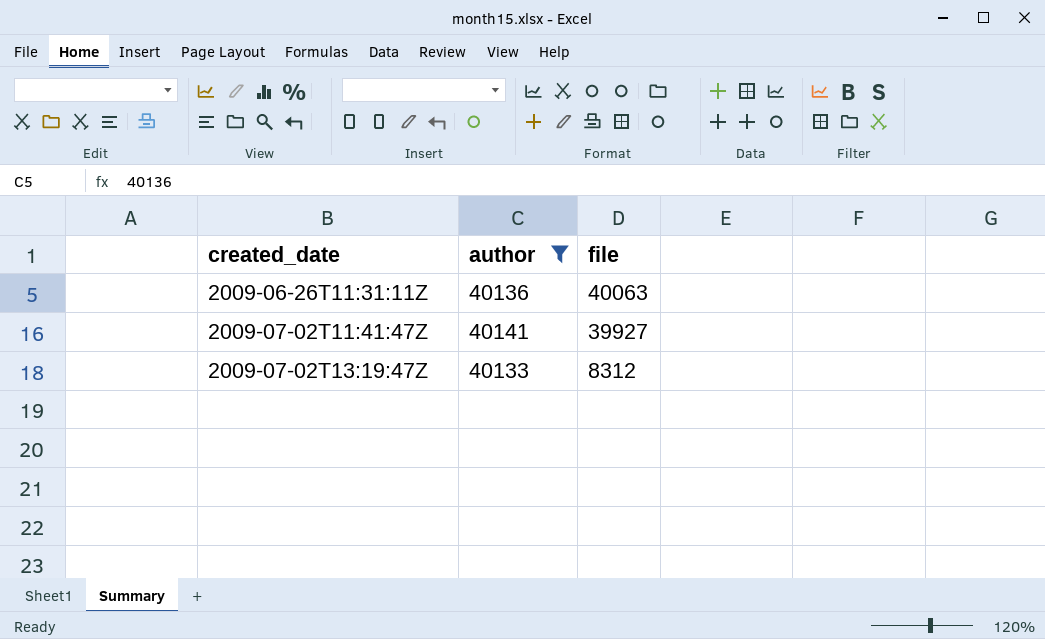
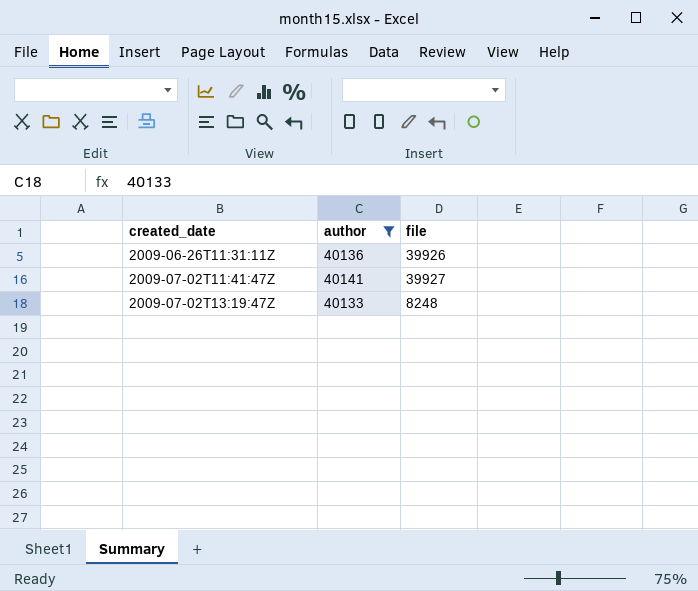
2009-06-26T11:31:11Z | file: 40063 -> 39926
2009-07-02T13:19:47Z | file: 8312 -> 8248

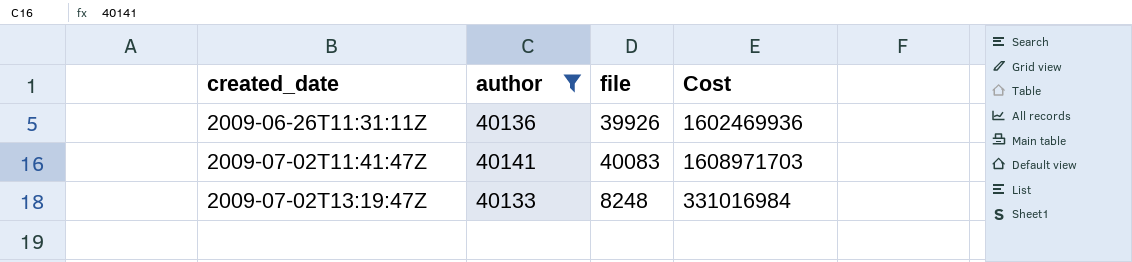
column Cost | formula: none -> [author] * [file]
2009-07-02T11:41:47Z | file: 39927 -> 40083

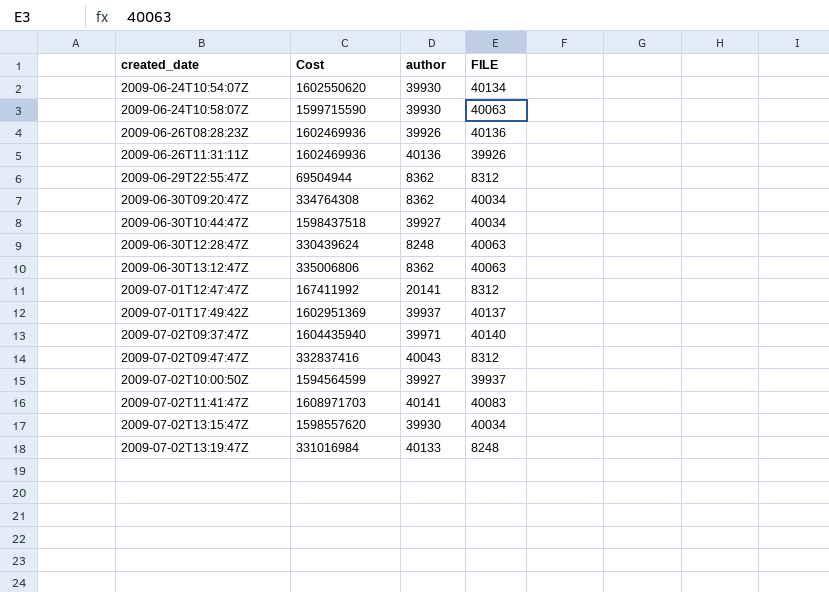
filter: author >= 40133 -> none
column Cost | position: 4 -> 2
column name: file -> FILE

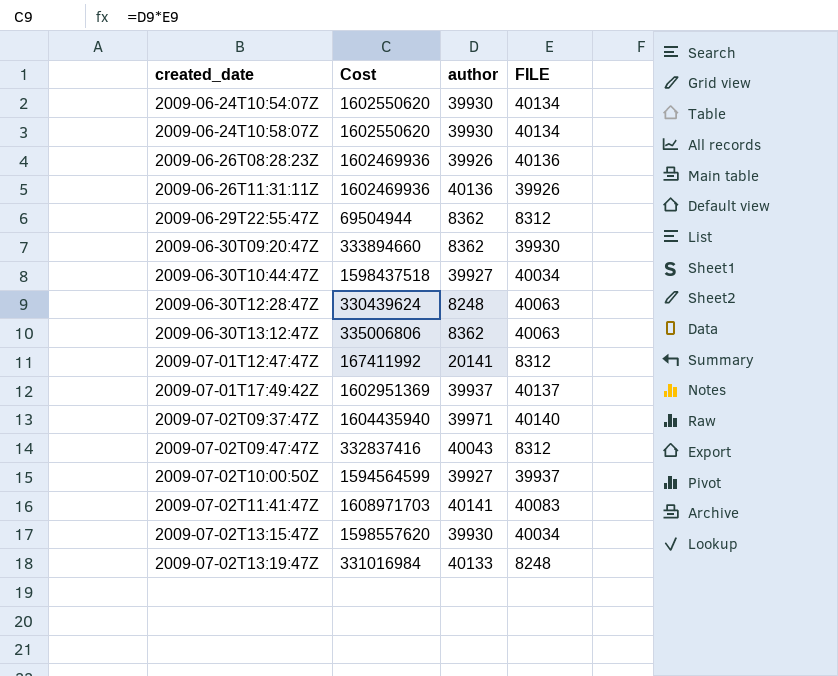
2009-06-24T10:58:07Z | Cost: 1599715590 -> 1602550620
2009-06-24T10:58:07Z | FILE: 40063 -> 40134
2009-06-30T09:20:47Z | Cost: 334764308 -> 333894660
2009-06-30T09:20:47Z | FILE: 40034 -> 39930

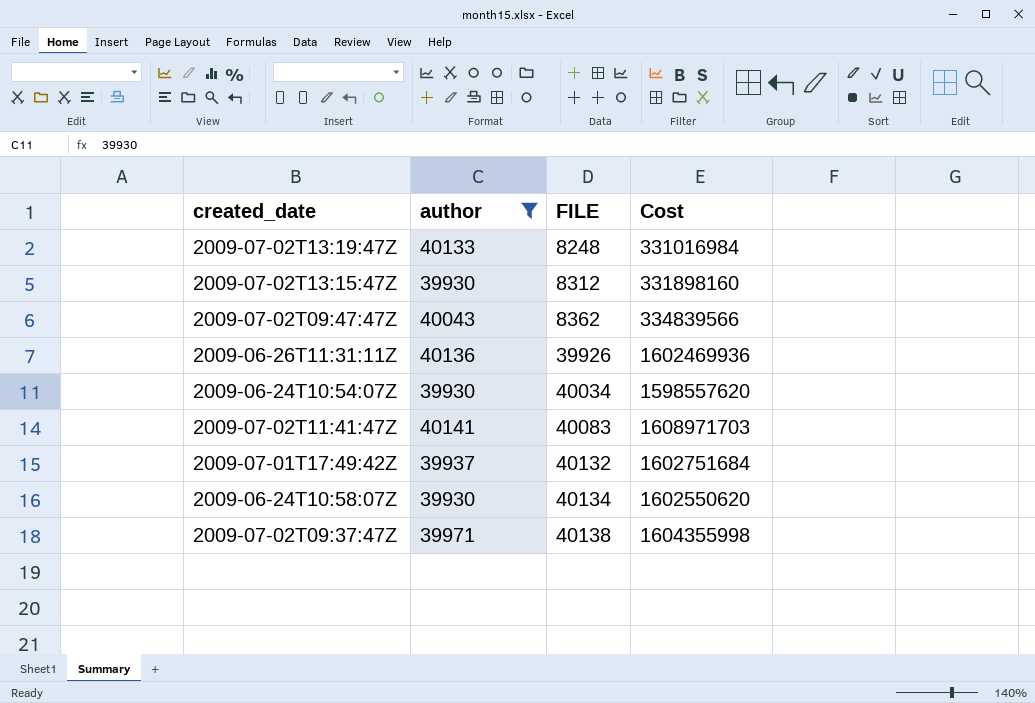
filter: none -> author >= 39930
row order: created_date ascending -> FILE ascending
column Cost | position: 2 -> 4
2009-07-02T13:15:47Z | FILE: 40034 -> 8312
2009-07-02T13:15:47Z | Cost: 1598557620 -> 331898160
2009-07-02T09:47:47Z | FILE: 8312 -> 8362
2009-07-02T09:47:47Z | Cost: 332837416 -> 334839566
2009-06-24T10:54:07Z | FILE: 40134 -> 40034
2009-06-24T10:54:07Z | Cost: 1602550620 -> 1598557620
2009-07-01T17:49:42Z | FILE: 40137 -> 40132
2009-07-01T17:49:42Z | Cost: 1602951369 -> 1602751684
2009-07-02T09:37:47Z | FILE: 40140 -> 40138
2009-07-02T09:37:47Z | Cost: 1604435940 -> 1604355998

